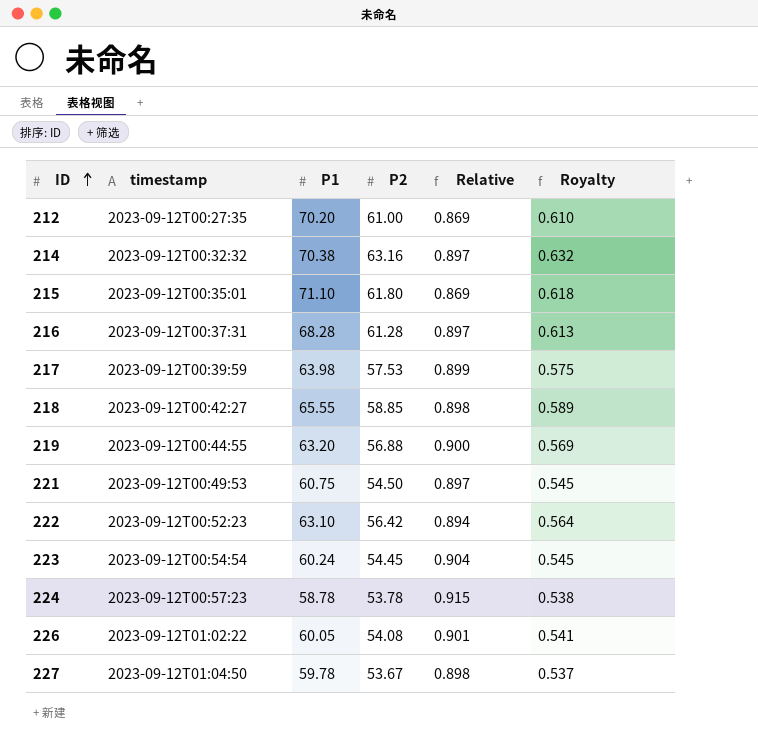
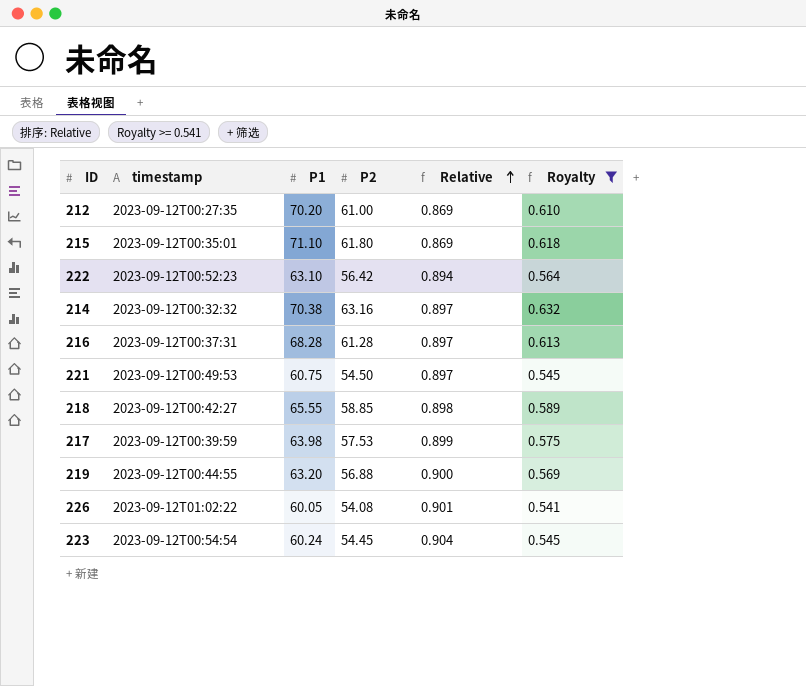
filter: none -> Royalty >= 0.541
row order: ID ascending -> Relative ascending

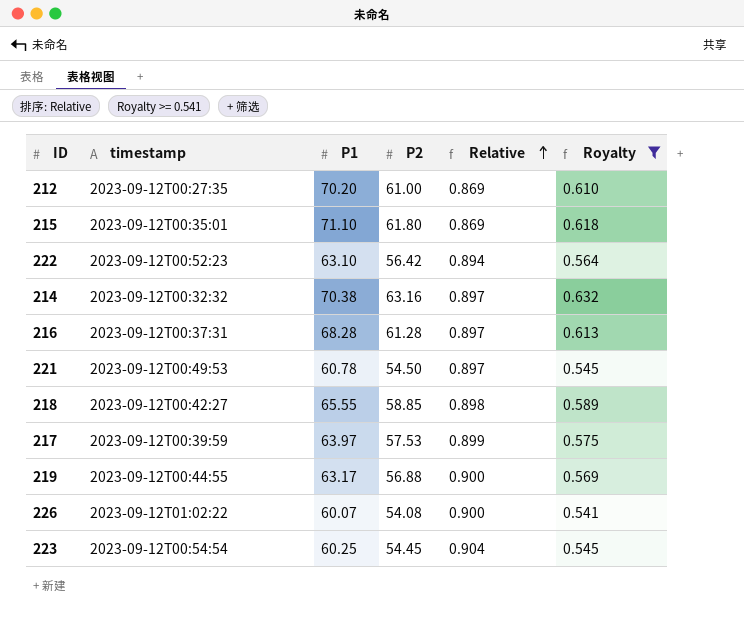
221 | P1: 60.75 -> 60.78
217 | P1: 63.98 -> 63.97
219 | P1: 63.20 -> 63.17
226 | P1: 60.05 -> 60.07
226 | Relative: 0.901 -> 0.900
223 | P1: 60.24 -> 60.25

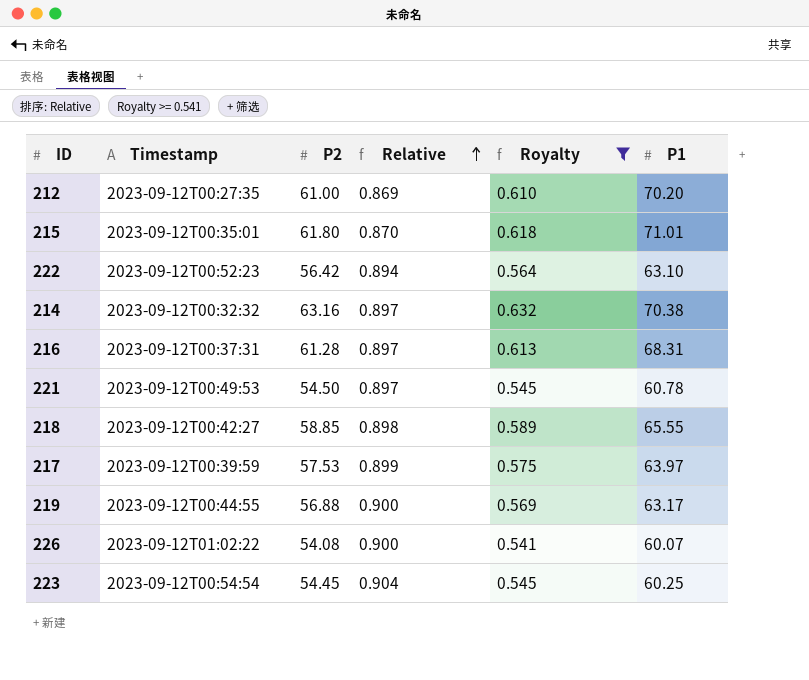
column name: timestamp -> Timestamp
column P1 | position: 3 -> 6
215 | Relative: 0.869 -> 0.870
215 | P1: 71.10 -> 71.01
216 | P1: 68.28 -> 68.31

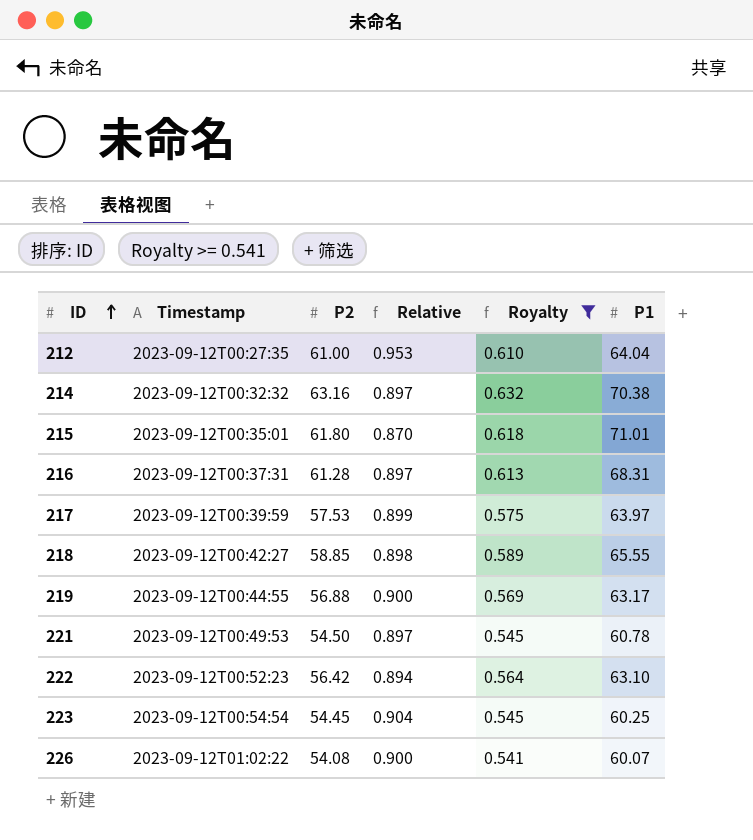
row order: Relative ascending -> ID ascending
212 | Relative: 0.869 -> 0.953
212 | P1: 70.20 -> 64.04

